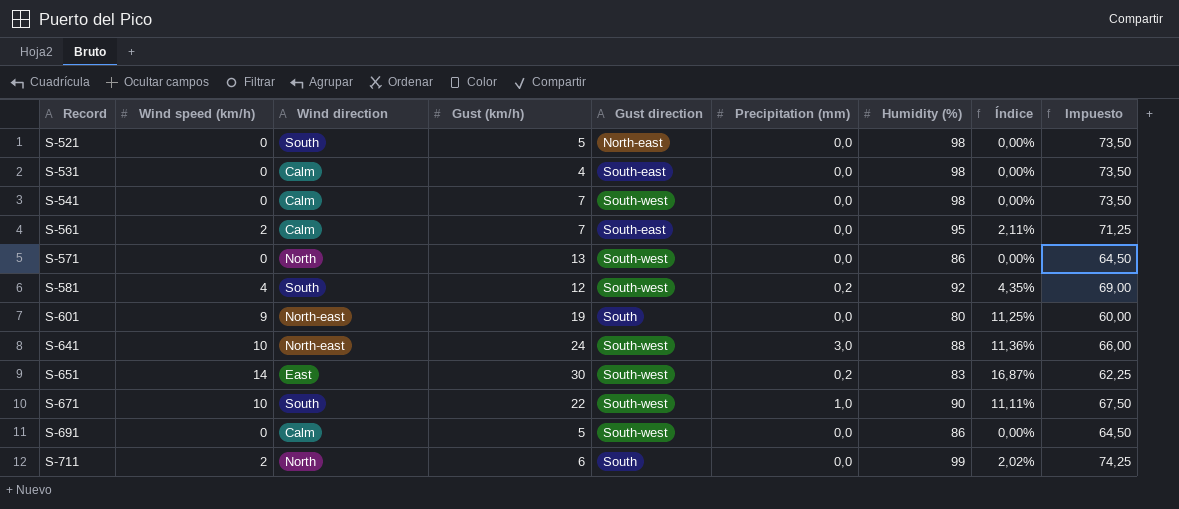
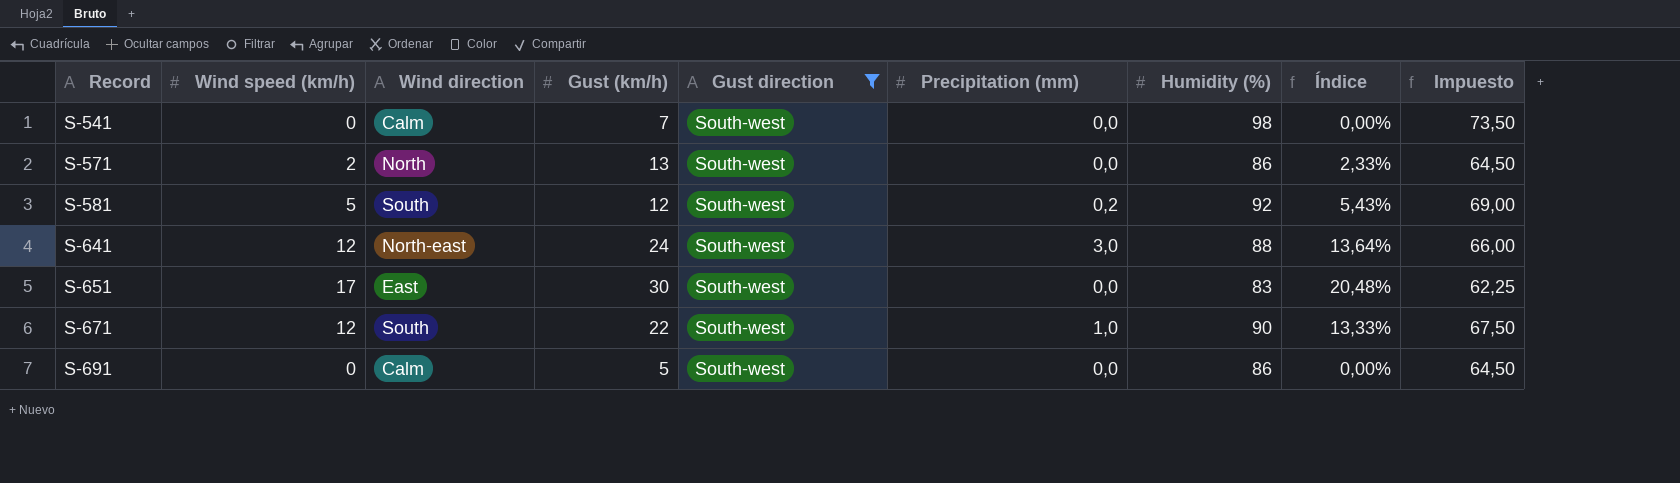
filter: none -> Gust direction = South-west
S-571 | Wind speed (km/h): 0 -> 2
S-571 | Índice: 0,00% -> 2,33%
S-581 | Wind speed (km/h): 4 -> 5
S-581 | Índice: 4,35% -> 5,43%
S-641 | Wind speed (km/h): 10 -> 12
S-641 | Índice: 11,36% -> 13,64%
S-651 | Wind speed (km/h): 14 -> 17
S-651 | Precipitation (mm): 0,2 -> 0,0
S-651 | Índice: 16,87% -> 20,48%
S-671 | Wind speed (km/h): 10 -> 12
S-671 | Índice: 11,11% -> 13,33%

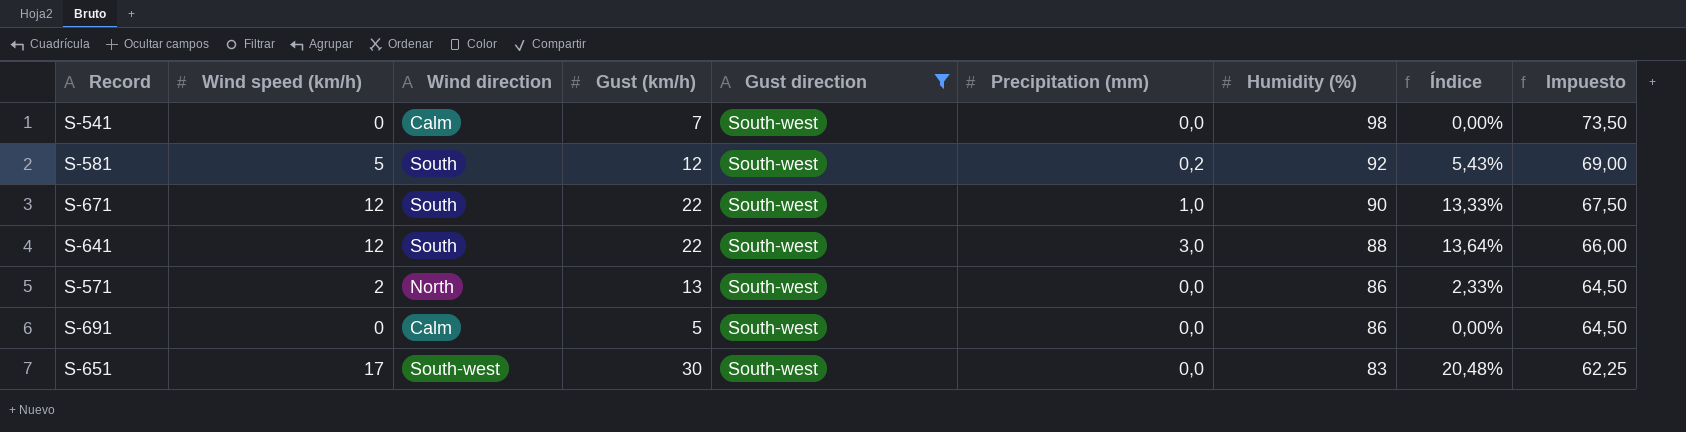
row order: Record ascending -> Humidity (%) descending
S-641 | Wind direction: North-east -> South
S-641 | Gust (km/h): 24 -> 22
S-651 | Wind direction: East -> South-west

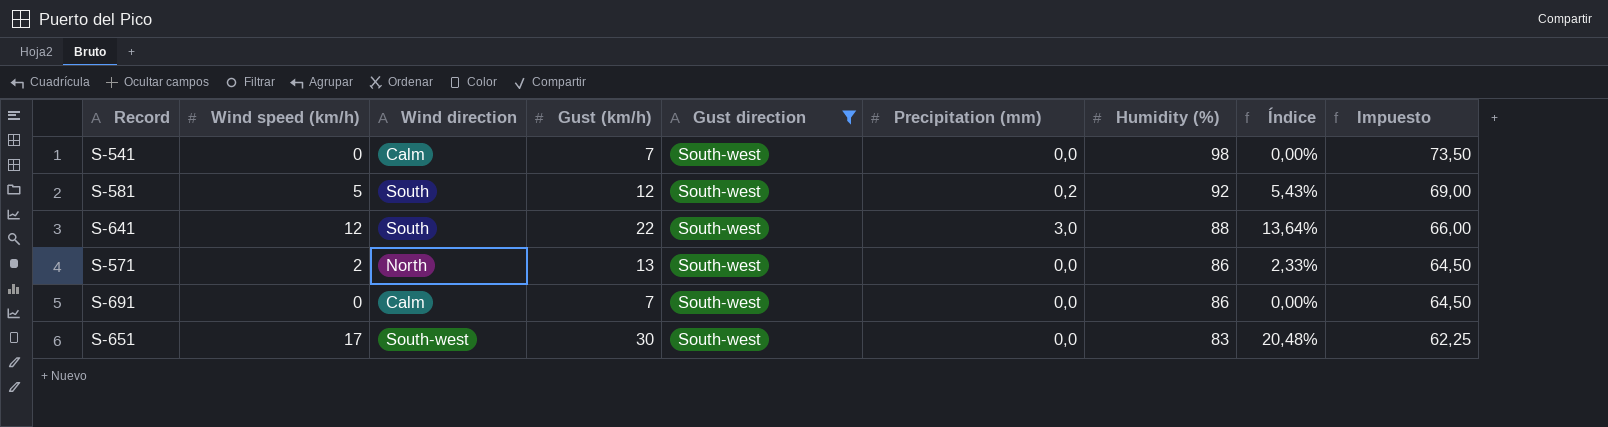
row S-671: 12 | South | 22 | South-west | 1,0 | 90 | 13,33% | 67,50 -> none
S-691 | Gust (km/h): 5 -> 7

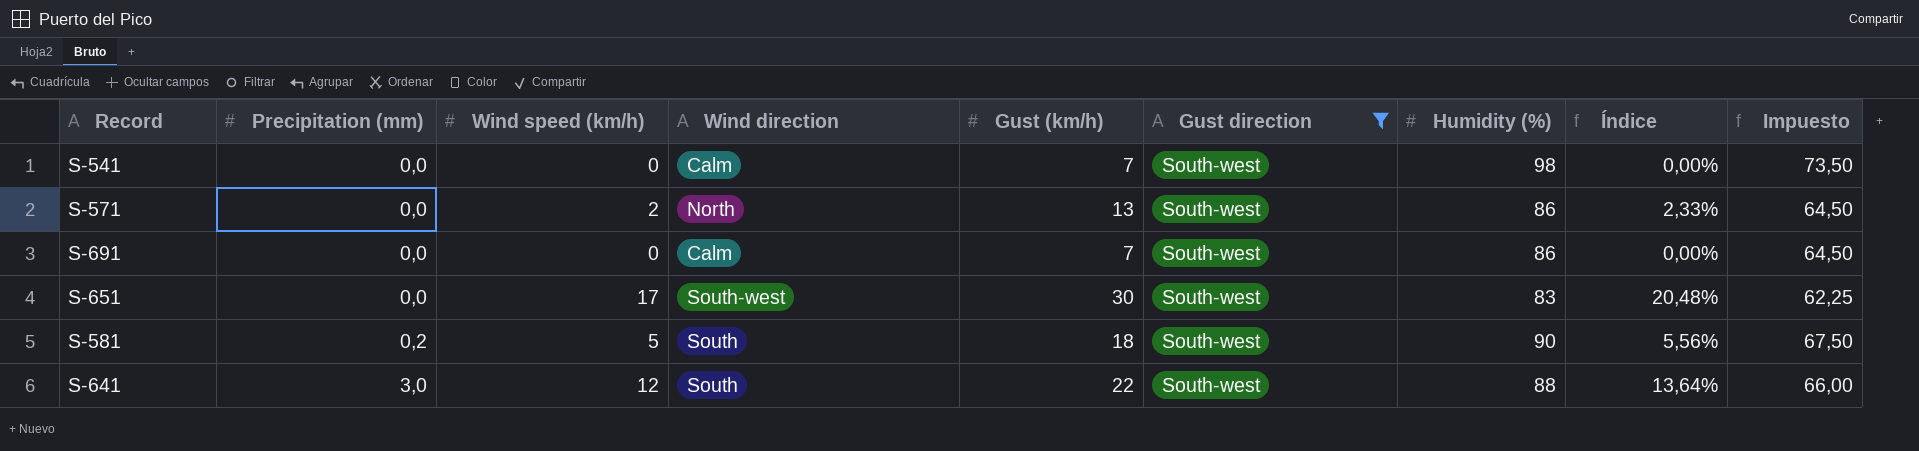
row order: Humidity (%) descending -> Precipitation (mm) ascending
column Precipitation (mm) | position: 6 -> 2
S-581 | Gust (km/h): 12 -> 18
S-581 | Humidity (%): 92 -> 90
S-581 | Índice: 5,43% -> 5,56%
S-581 | Impuesto: 69,00 -> 67,50

